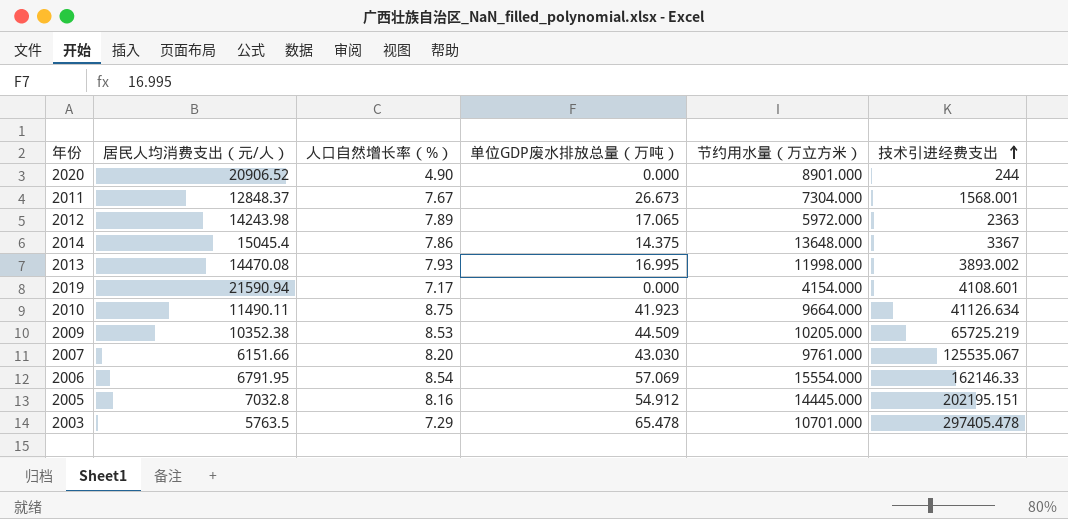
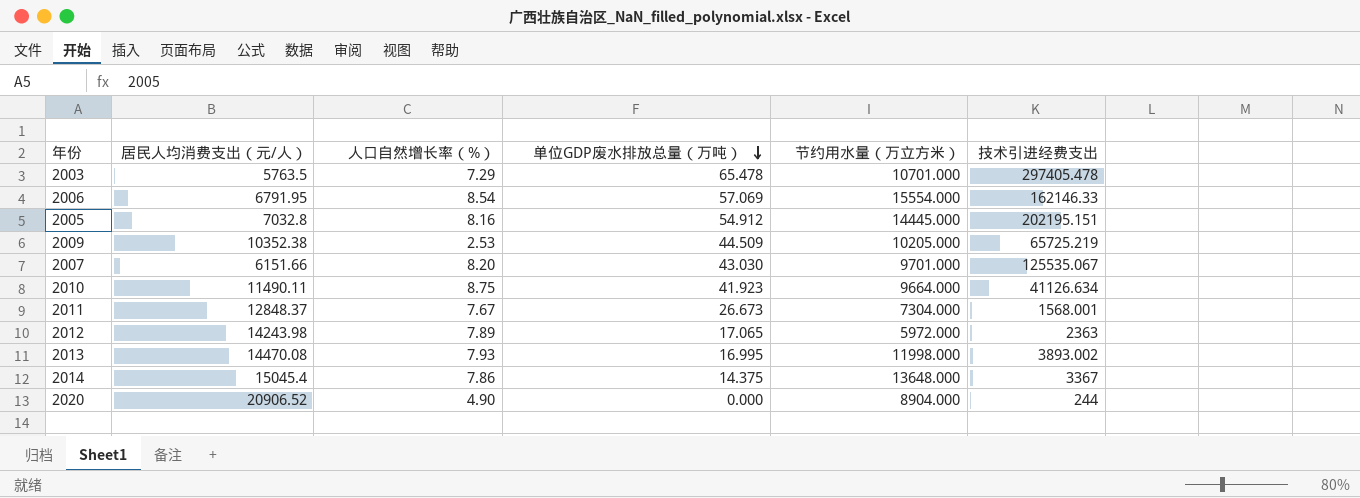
row order: 技术引进经费支出 ascending -> 单位GDP废水排放总量（万吨） descending
row 2019: 21590.94 | 7.17 | 0.000 | 4154.000 | 4108.601 -> none
2009 | 人口自然增长率（%）: 8.53 -> 2.53
2007 | 节约用水量（万立方米）: 9761.000 -> 9701.000
2020 | 节约用水量（万立方米）: 8901.000 -> 8904.000

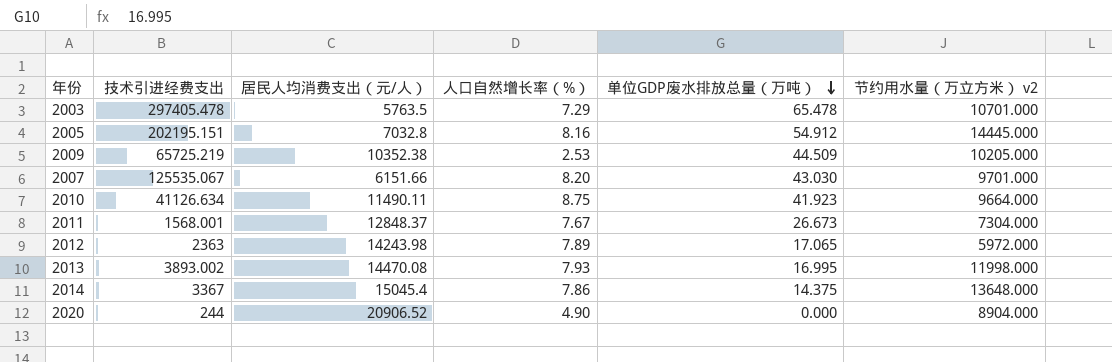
column 技术引进经费支出 | position: 6 -> 2
column name: 节约用水量（万立方米） -> 节约用水量（万立方米） v2
row 2006: 6791.95 | 8.54 | 57.069 | 15554.000 | 162146.33 -> none

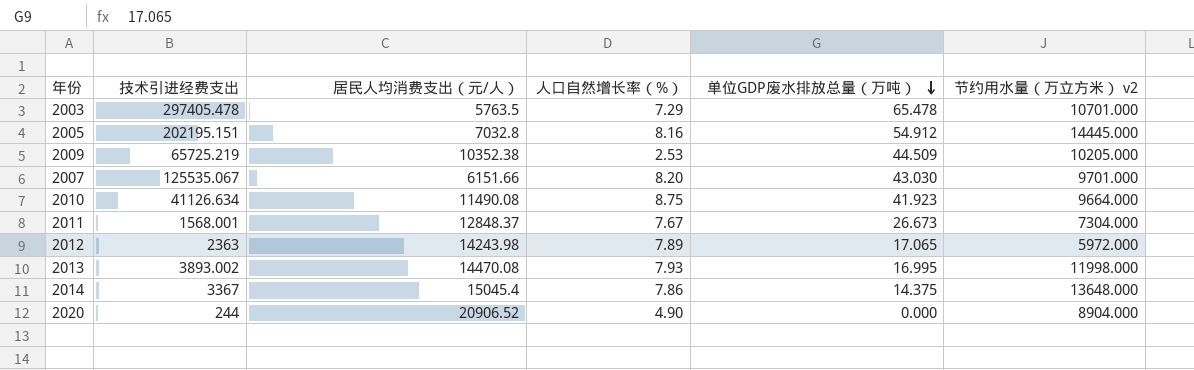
2010 | 居民人均消费支出（元/人）: 11490.11 -> 11490.08

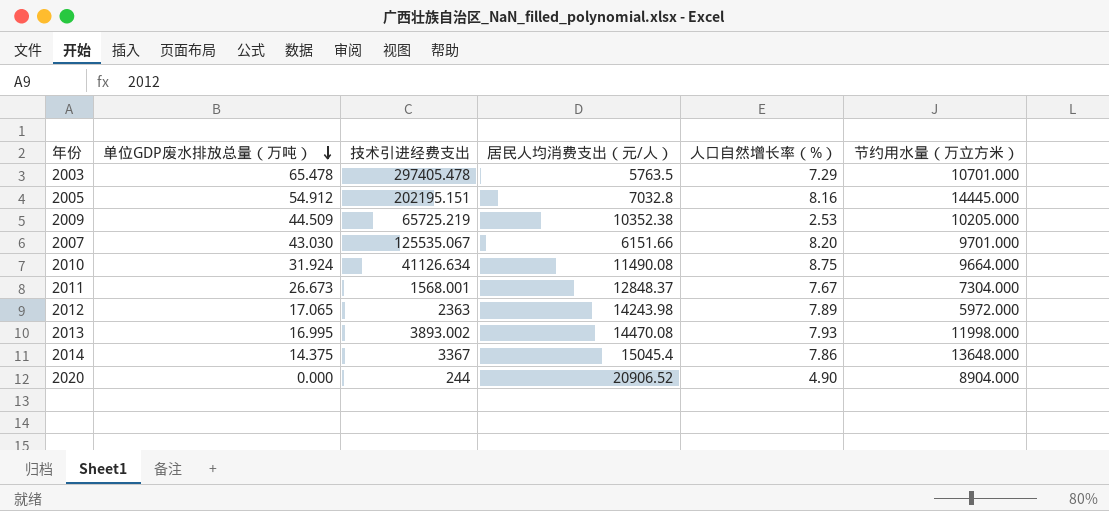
column 单位GDP废水排放总量（万吨） | position: 5 -> 2
column name: 节约用水量（万立方米） v2 -> 节约用水量（万立方米）
2010 | 单位GDP废水排放总量（万吨）: 41.923 -> 31.924

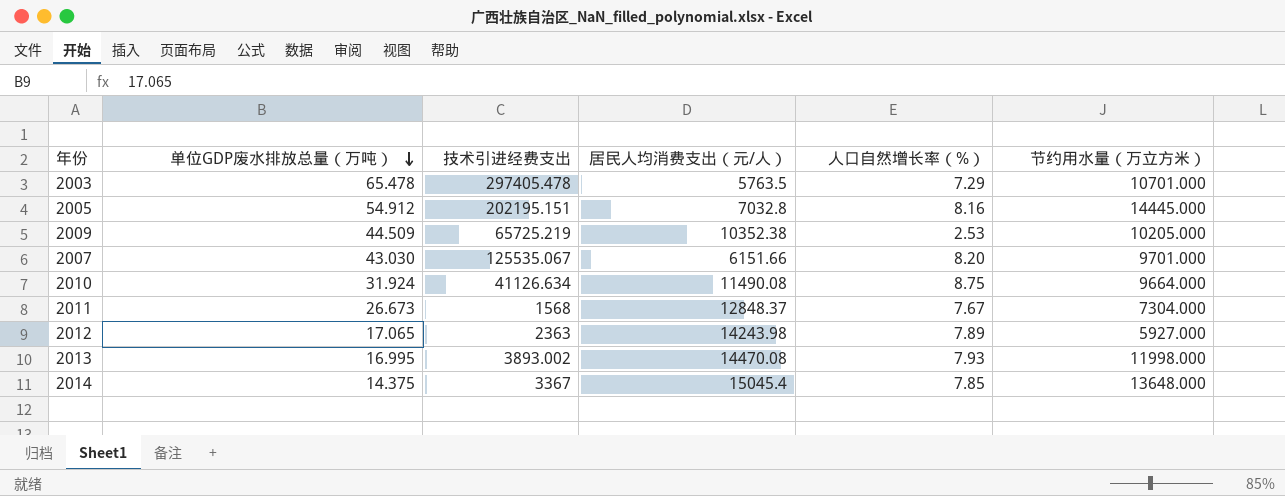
row 2020: 0.000 | 244 | 20906.52 | 4.90 | 8904.000 -> none
2011 | 技术引进经费支出: 1568.001 -> 1568
2012 | 节约用水量（万立方米）: 5972.000 -> 5927.000
2014 | 人口自然增长率（%）: 7.86 -> 7.85

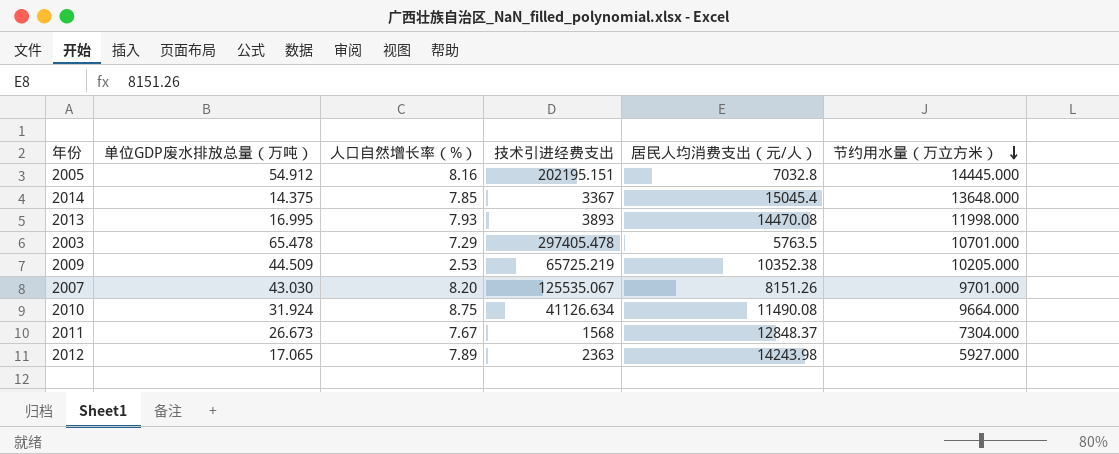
row order: 单位GDP废水排放总量（万吨） descending -> 节约用水量（万立方米） descending
column 人口自然增长率（%） | position: 5 -> 3
2013 | 技术引进经费支出: 3893.002 -> 3893
2007 | 居民人均消费支出（元/人）: 6151.66 -> 8151.26

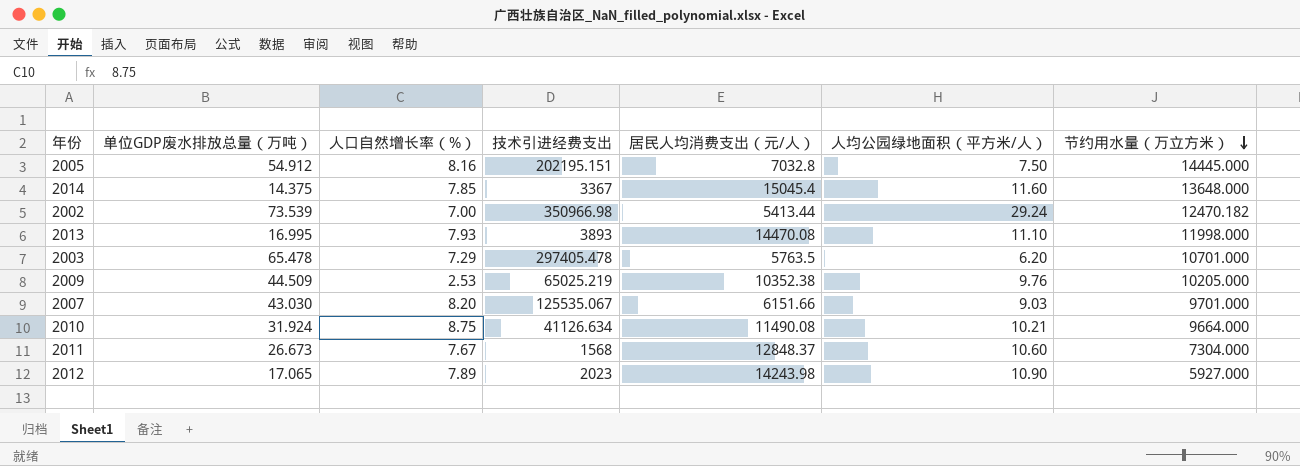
column 人均公园绿地面积（平方米/人） | position: none -> 6
row 2002: none -> 73.539 | 7.00 | 350966.98 | 5413.44 | 29.24 | 12470.182
2009 | 技术引进经费支出: 65725.219 -> 65025.219
2007 | 居民人均消费支出（元/人）: 8151.26 -> 6151.66
2012 | 技术引进经费支出: 2363 -> 2023

